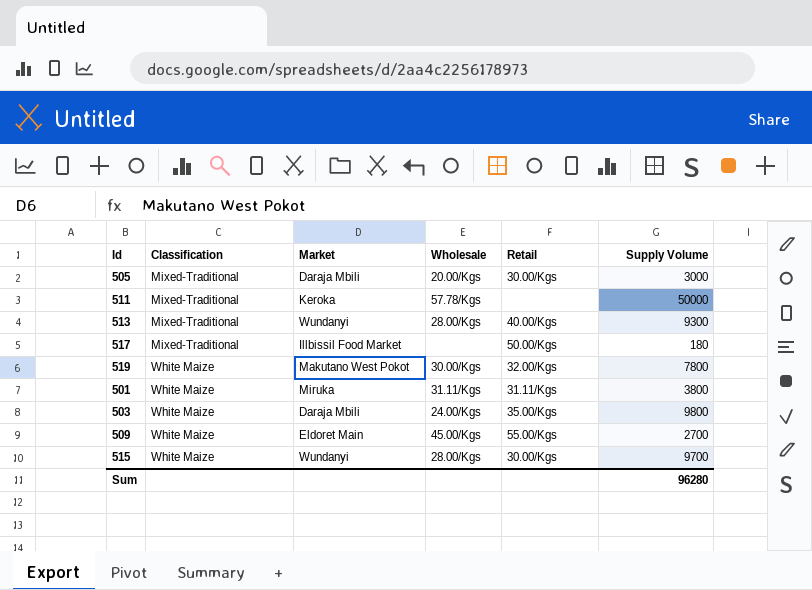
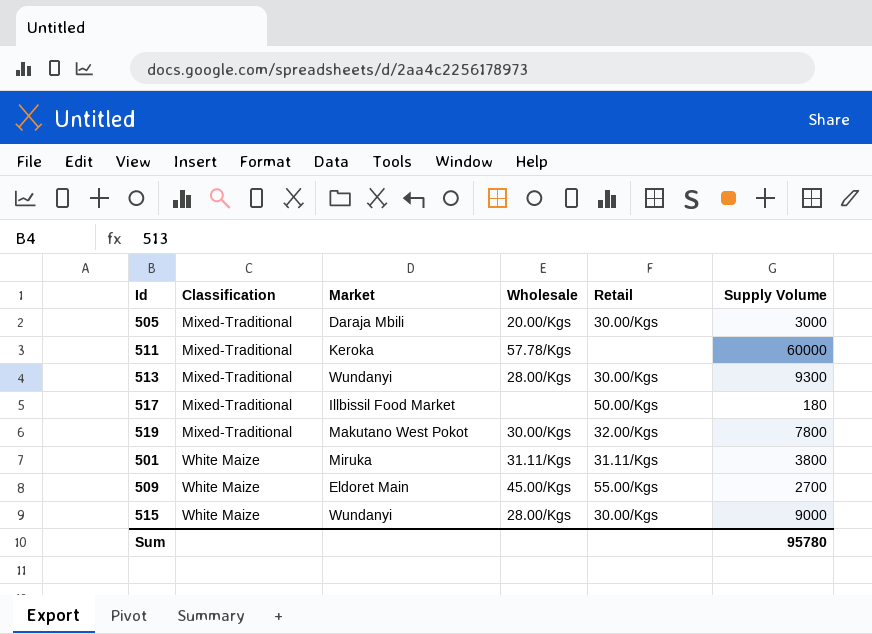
row 503: White Maize | Daraja Mbili | 24.00/Kgs | 35.00/Kgs | 9800 -> none
511 | Supply Volume: 50000 -> 60000
513 | Retail: 40.00/Kgs -> 30.00/Kgs
519 | Classification: White Maize -> Mixed-Traditional
515 | Supply Volume: 9700 -> 9000
Sum | Supply Volume: 96280 -> 95780

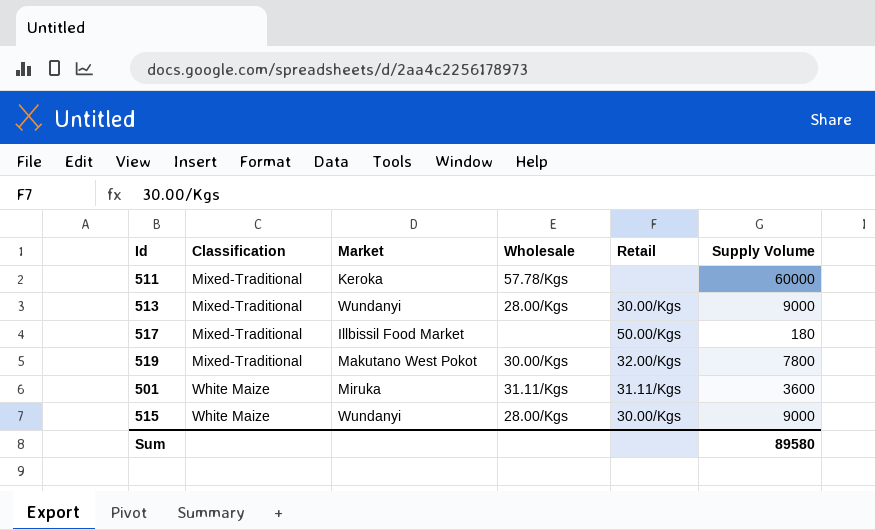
row 505: Mixed-Traditional | Daraja Mbili | 20.00/Kgs | 30.00/Kgs | 3000 -> none
row 509: White Maize | Eldoret Main | 45.00/Kgs | 55.00/Kgs | 2700 -> none
513 | Supply Volume: 9300 -> 9000
501 | Supply Volume: 3800 -> 3600
Sum | Supply Volume: 95780 -> 89580

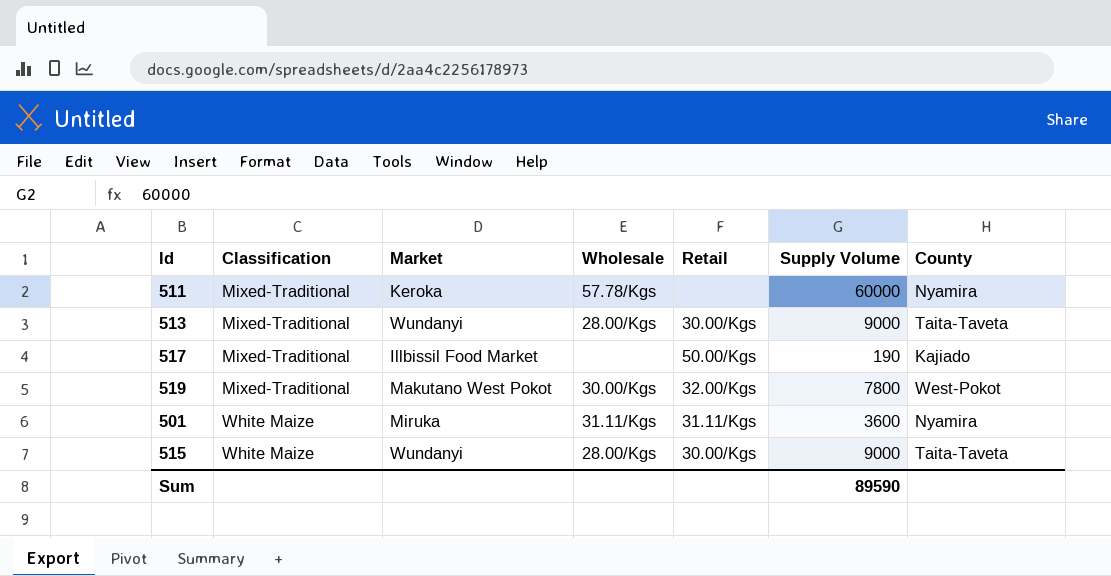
column County | position: none -> 7
517 | Supply Volume: 180 -> 190
Sum | Supply Volume: 89580 -> 89590

